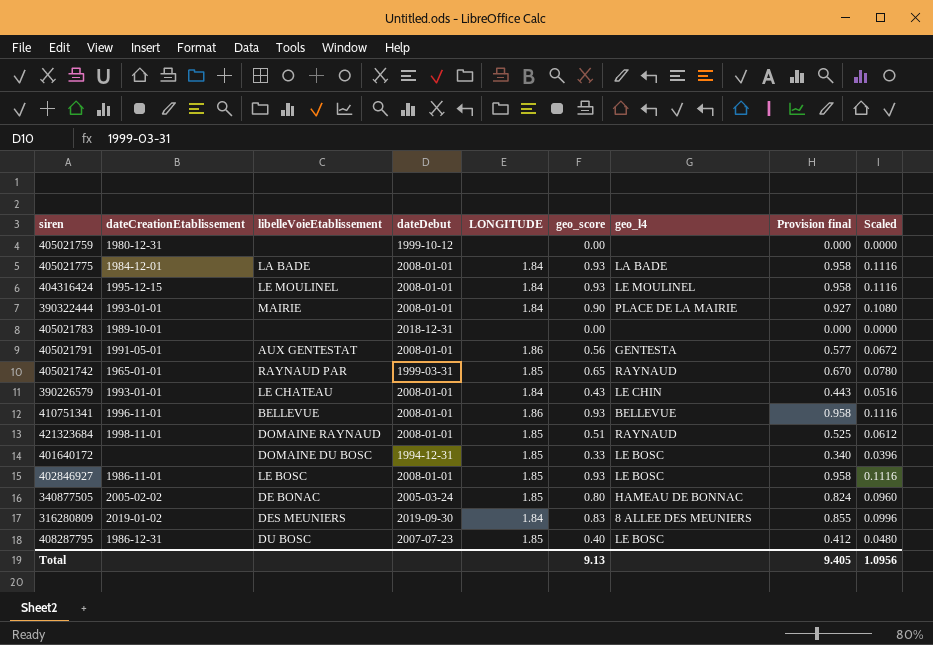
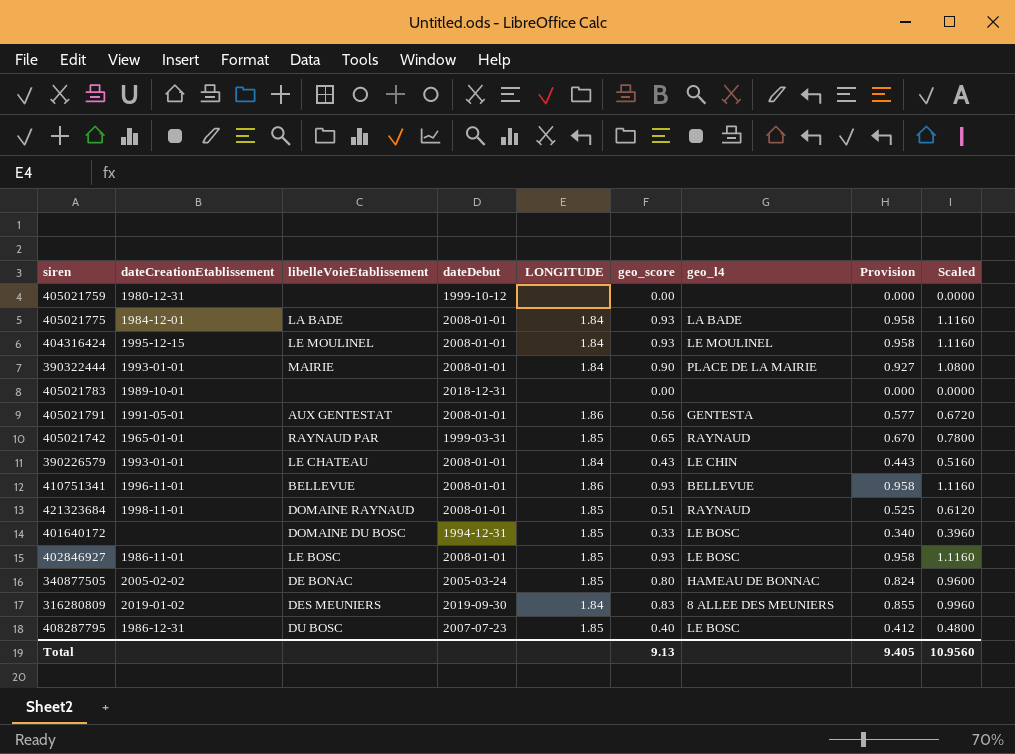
column name: Provision final -> Provision
column Scaled | formula: [geo_score] * 0.12 -> [geo_score] * 1.2
Total | Scaled: 1.0956 -> 10.9560

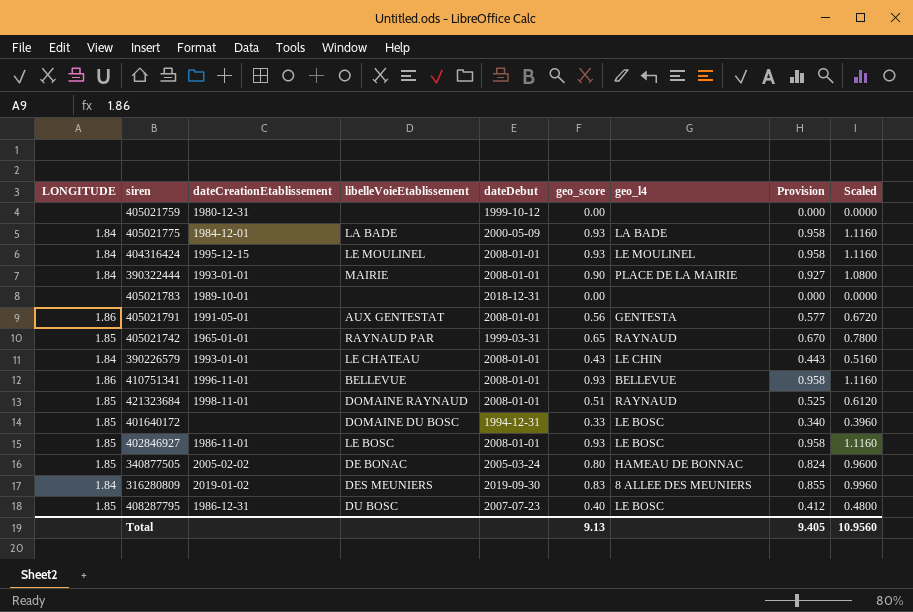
column LONGITUDE | position: 5 -> 1
405021775 | dateDebut: 2008-01-01 -> 2000-05-09

